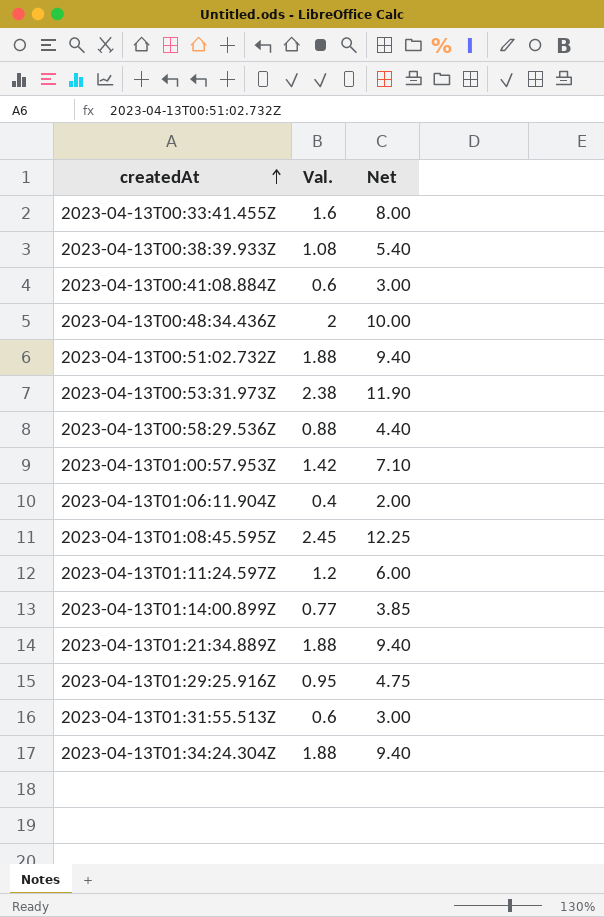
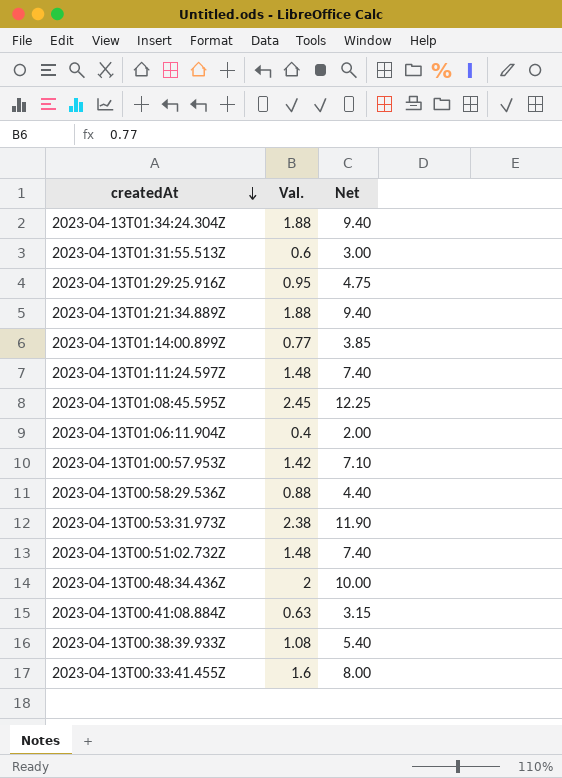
row order: createdAt ascending -> createdAt descending
2023-04-13T01:11:24.597Z | Val.: 1.2 -> 1.48
2023-04-13T01:11:24.597Z | Net: 6.00 -> 7.40
2023-04-13T00:51:02.732Z | Val.: 1.88 -> 1.48
2023-04-13T00:51:02.732Z | Net: 9.40 -> 7.40
2023-04-13T00:41:08.884Z | Val.: 0.6 -> 0.63
2023-04-13T00:41:08.884Z | Net: 3.00 -> 3.15

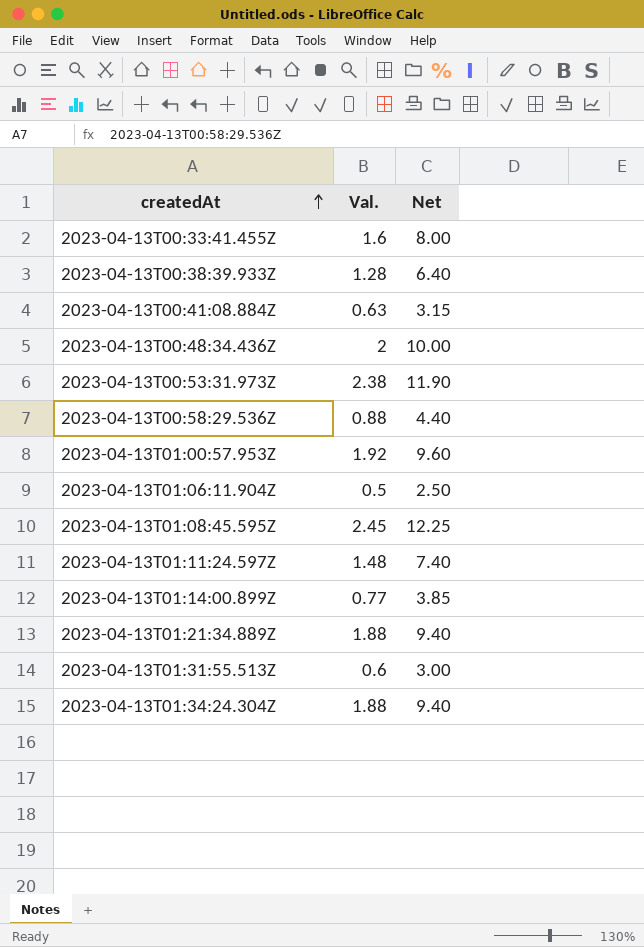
row order: createdAt descending -> createdAt ascending
row 2023-04-13T01:29:25.916Z: 0.95 | 4.75 -> none
row 2023-04-13T00:51:02.732Z: 1.48 | 7.40 -> none
2023-04-13T00:38:39.933Z | Val.: 1.08 -> 1.28
2023-04-13T00:38:39.933Z | Net: 5.40 -> 6.40
2023-04-13T01:00:57.953Z | Val.: 1.42 -> 1.92
2023-04-13T01:00:57.953Z | Net: 7.10 -> 9.60
2023-04-13T01:06:11.904Z | Val.: 0.4 -> 0.5
2023-04-13T01:06:11.904Z | Net: 2.00 -> 2.50

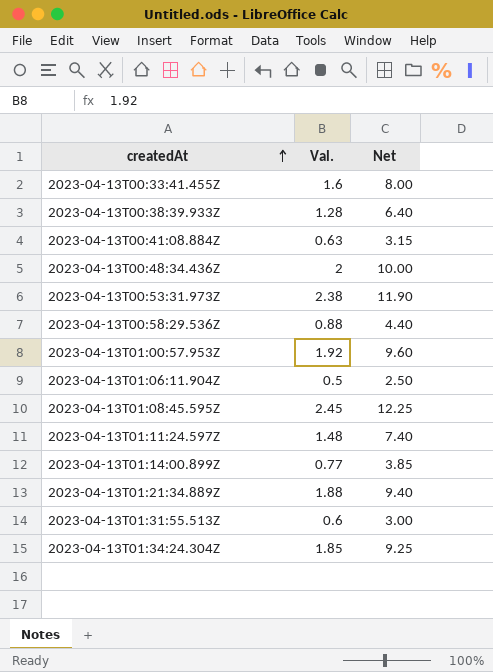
2023-04-13T01:34:24.304Z | Val.: 1.88 -> 1.85
2023-04-13T01:34:24.304Z | Net: 9.40 -> 9.25

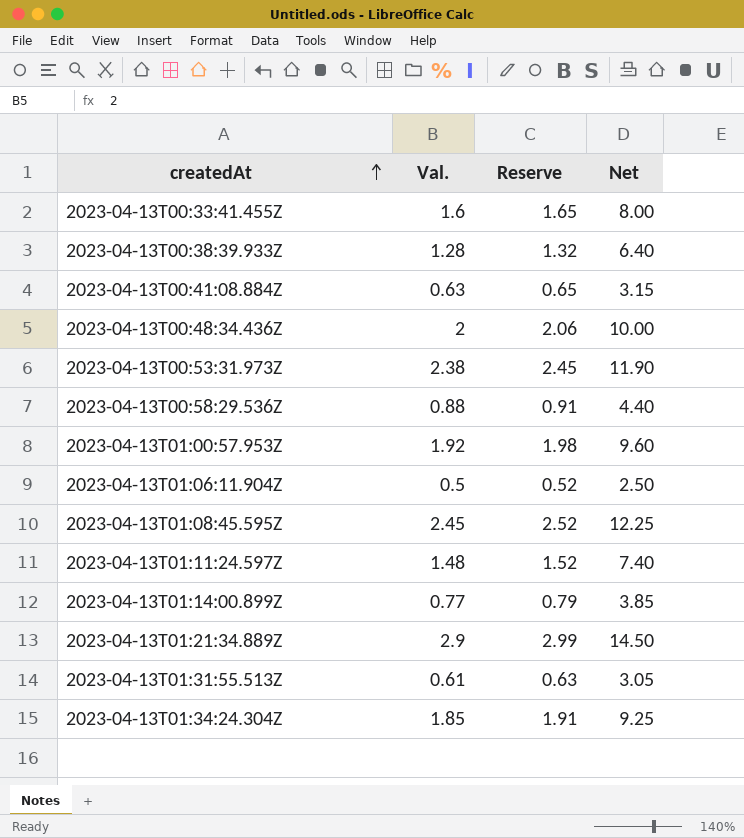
column Reserve | formula: none -> [Val.] * 1.03
2023-04-13T01:21:34.889Z | Val.: 1.88 -> 2.9
2023-04-13T01:21:34.889Z | Net: 9.40 -> 14.50
2023-04-13T01:31:55.513Z | Val.: 0.6 -> 0.61
2023-04-13T01:31:55.513Z | Net: 3.00 -> 3.05

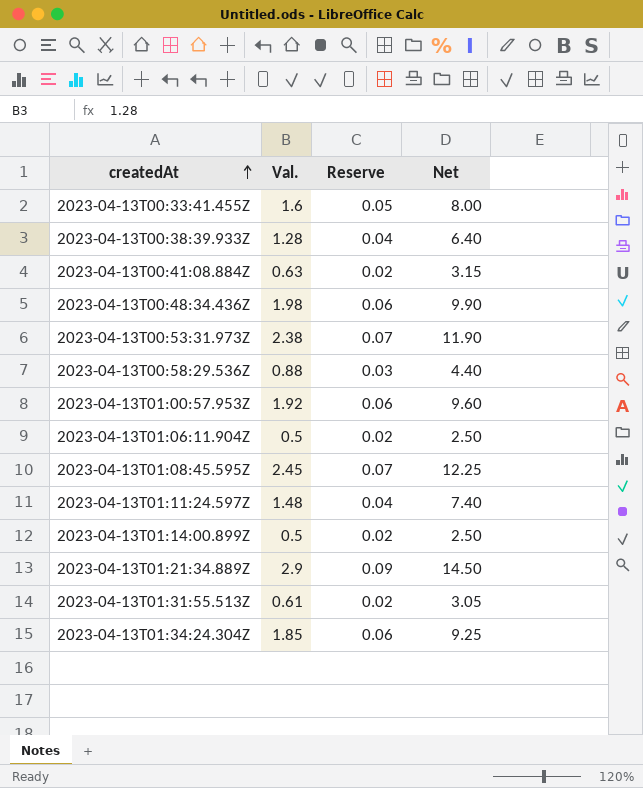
column Reserve | formula: [Val.] * 1.03 -> [Val.] * 0.03
2023-04-13T00:48:34.436Z | Val.: 2 -> 1.98
2023-04-13T00:48:34.436Z | Net: 10.00 -> 9.90
2023-04-13T01:14:00.899Z | Val.: 0.77 -> 0.5
2023-04-13T01:14:00.899Z | Net: 3.85 -> 2.50

